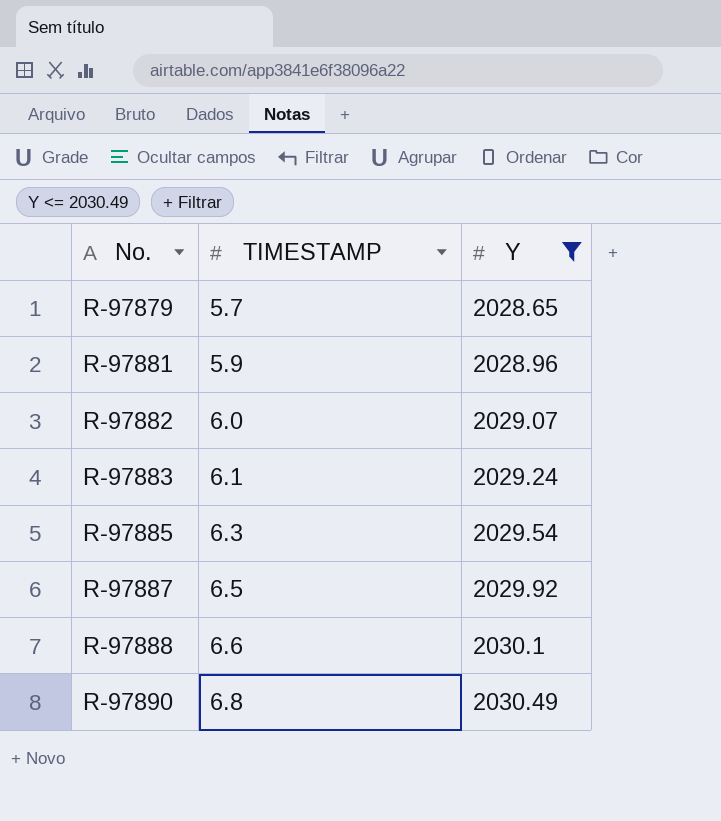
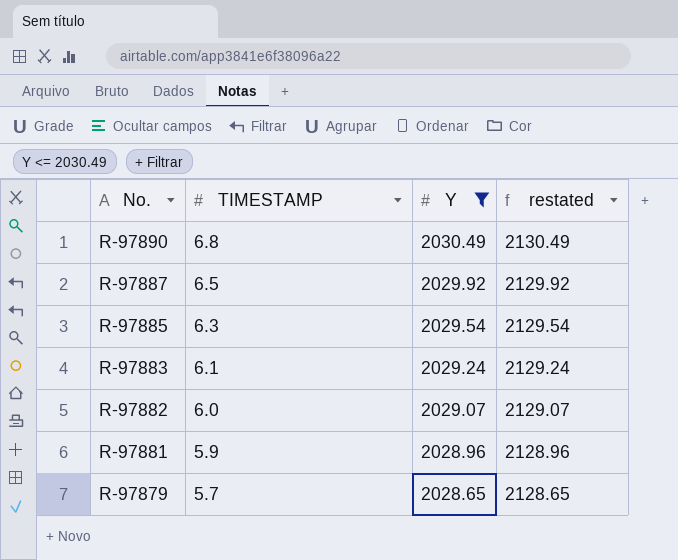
row order: No. ascending -> No. descending
column restated | formula: none -> [Y] + 100
row R-97888: 6.6 | 2030.1 -> none

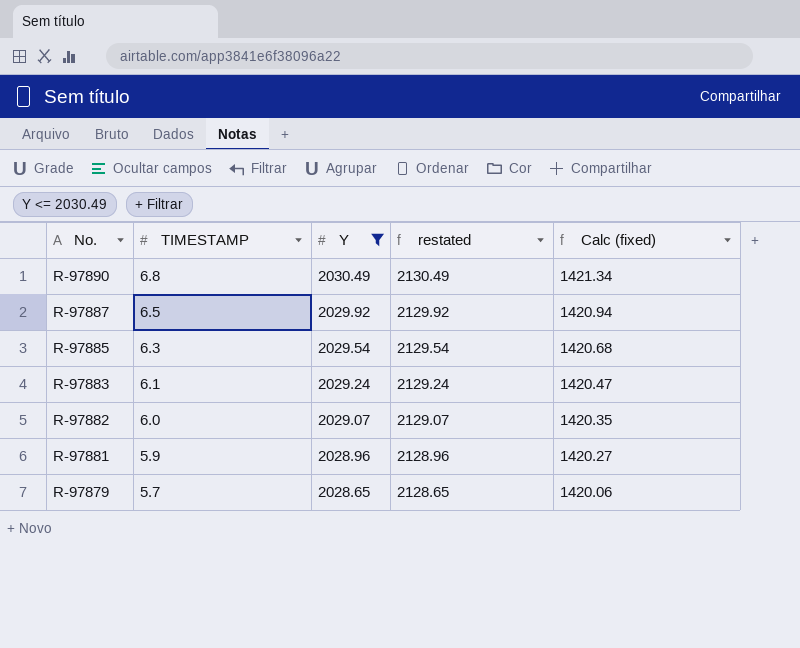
column Calc (fixed) | formula: none -> [Y] * 0.7

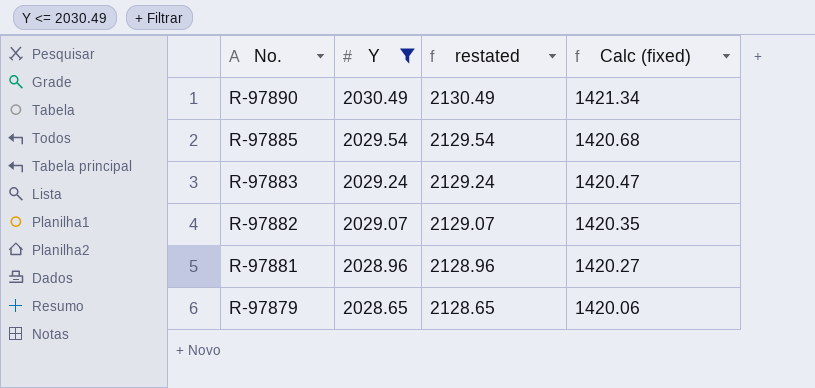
column TIMESTAMP | position: 2 -> none
row R-97887: 6.5 | 2029.92 | 2129.92 | 1420.94 -> none

